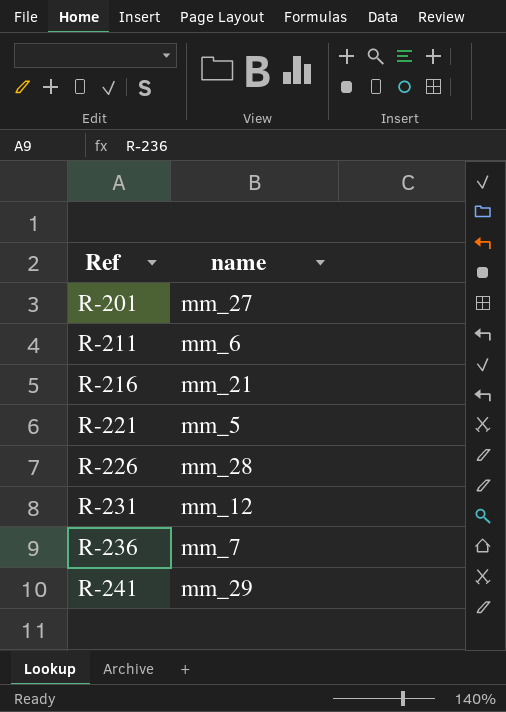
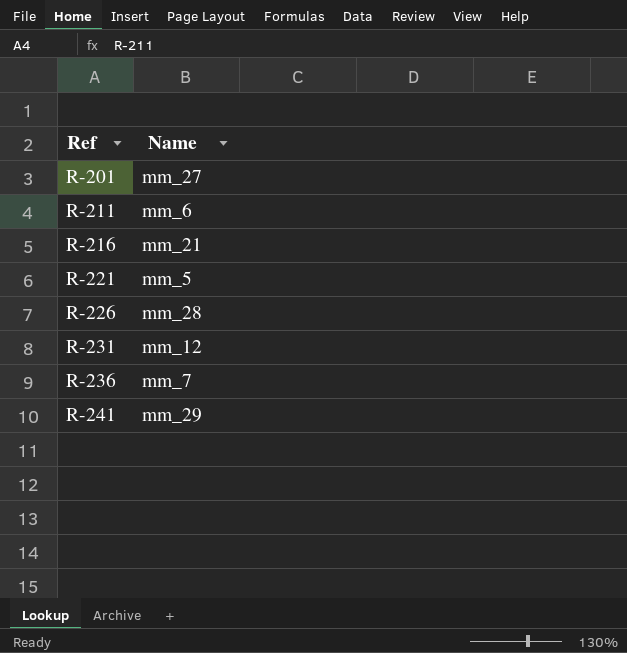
column name: name -> Name

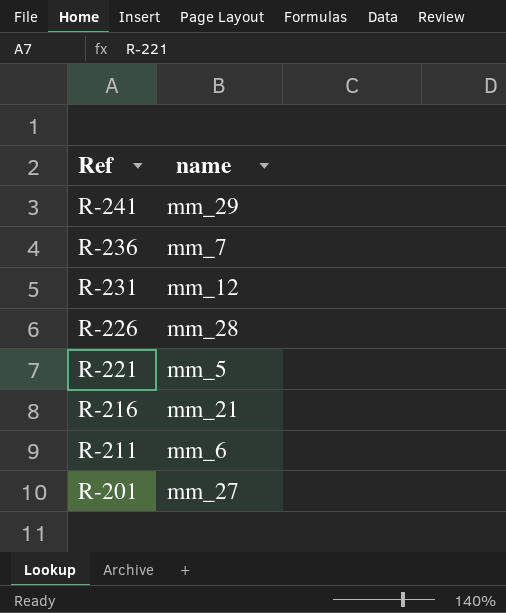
row order: Ref ascending -> Ref descending
column name: Name -> name

